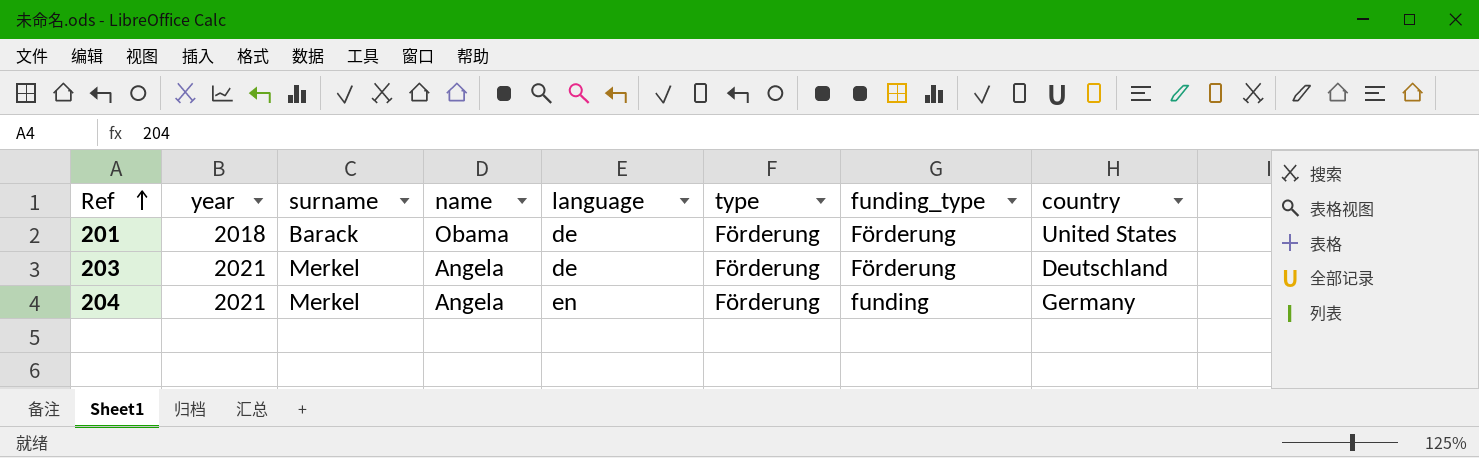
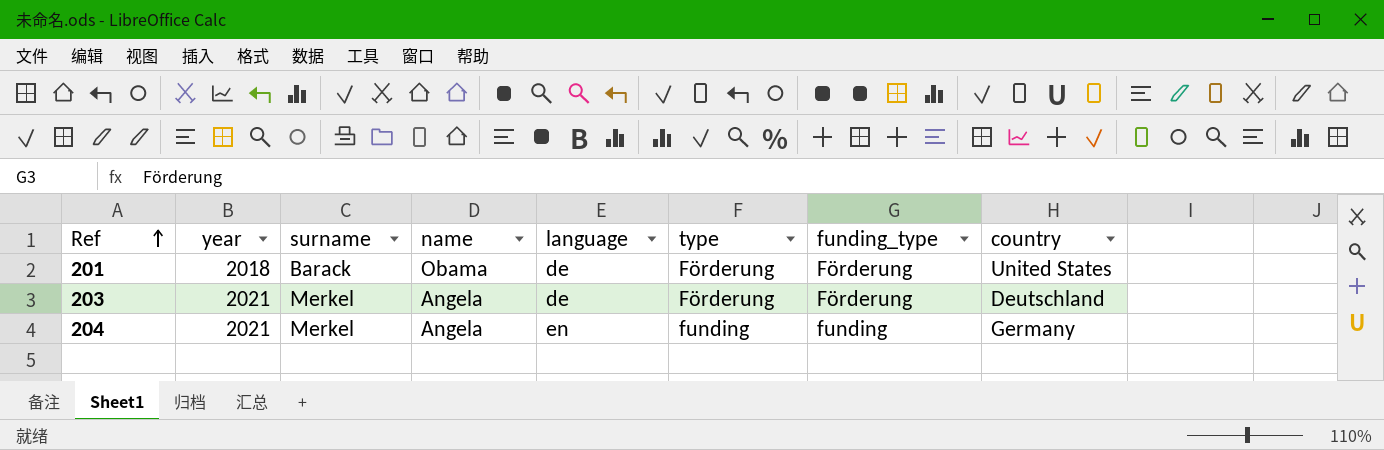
204 | type: Förderung -> funding

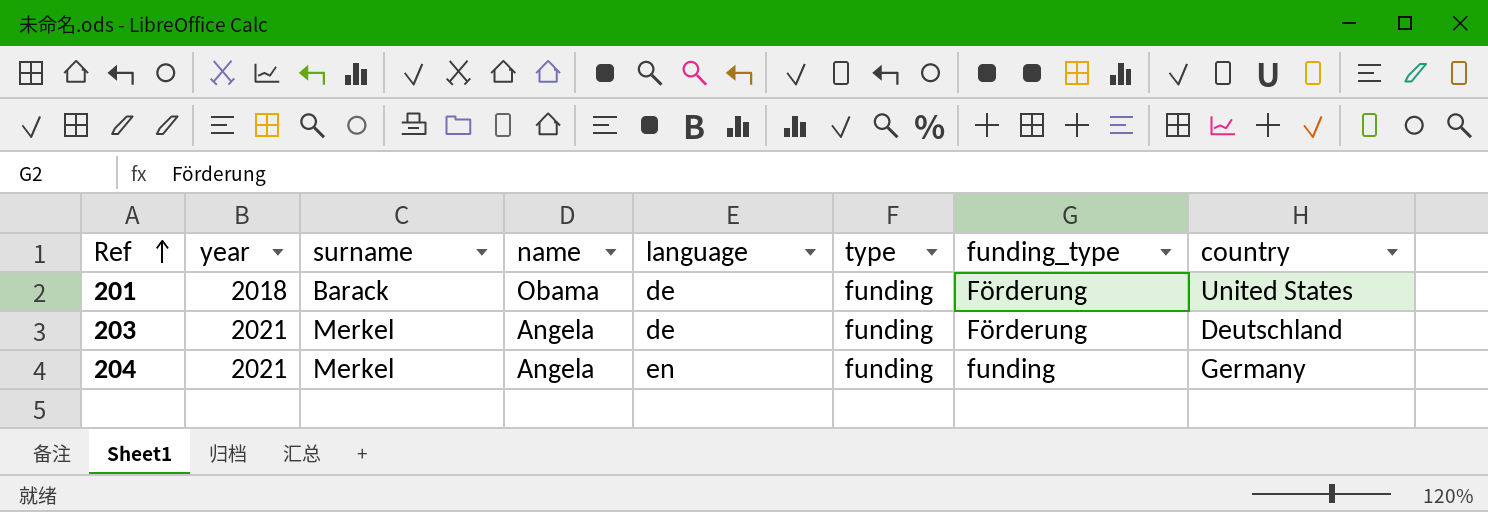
201 | type: Förderung -> funding
203 | type: Förderung -> funding

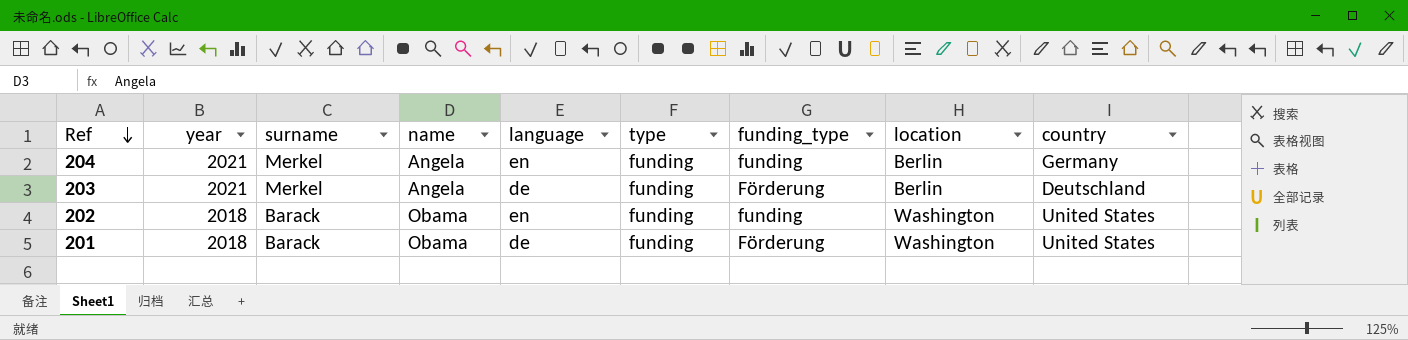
row order: Ref ascending -> Ref descending
column location | position: none -> 8
row 202: none -> 2018 | Barack | Obama | en | funding | funding | Washington | United States

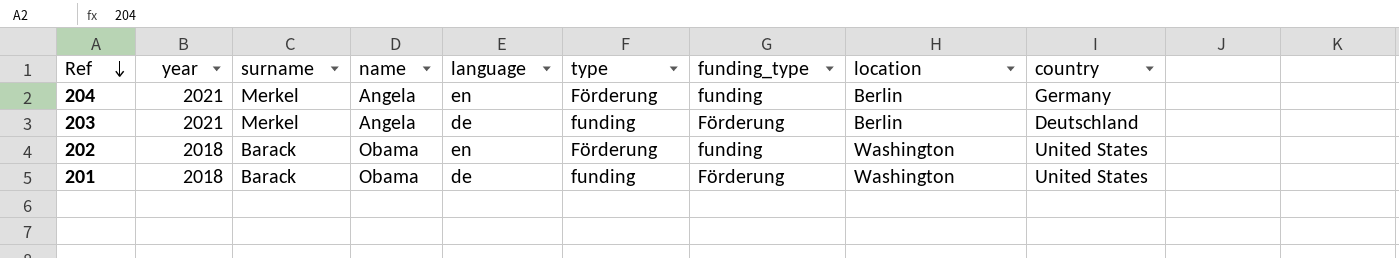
204 | type: funding -> Förderung
202 | type: funding -> Förderung

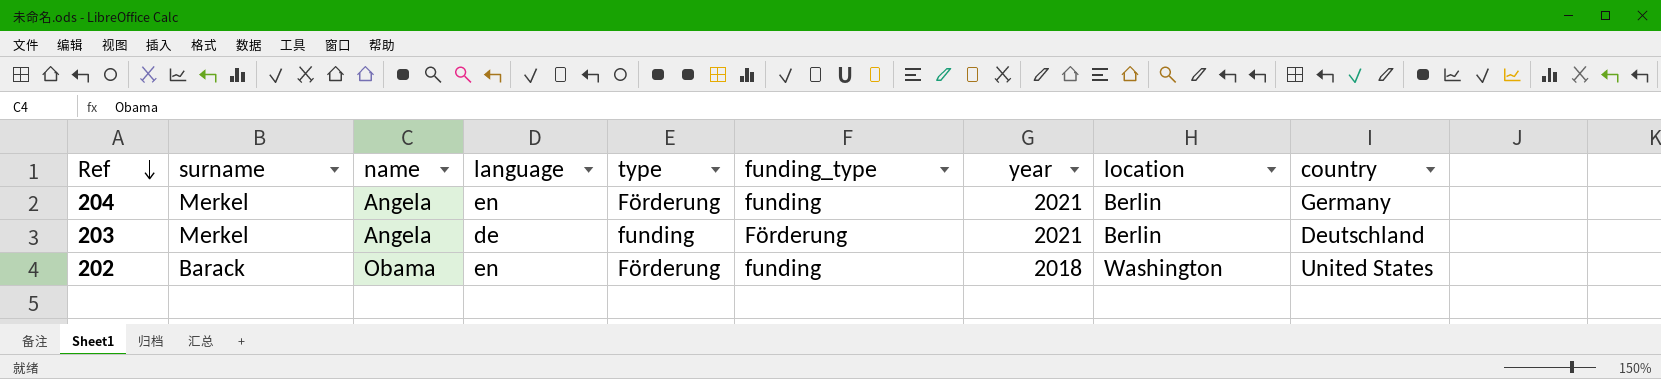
column year | position: 2 -> 7
row 201: 2018 | Barack | Obama | de | funding | Förderung | Washington | United States -> none

